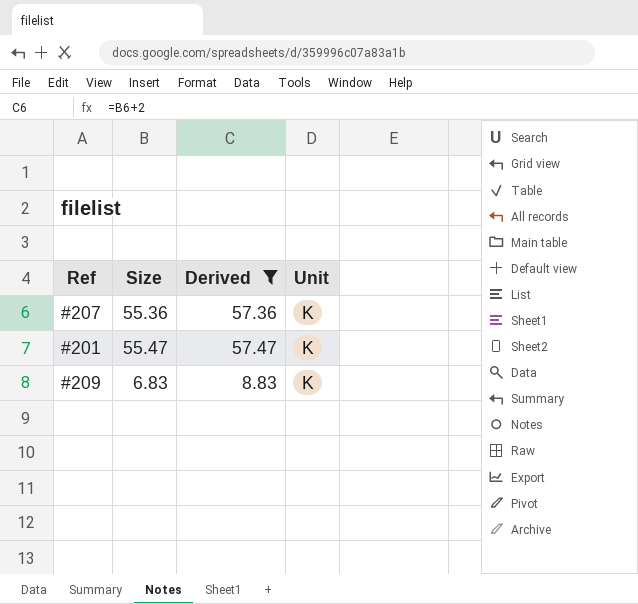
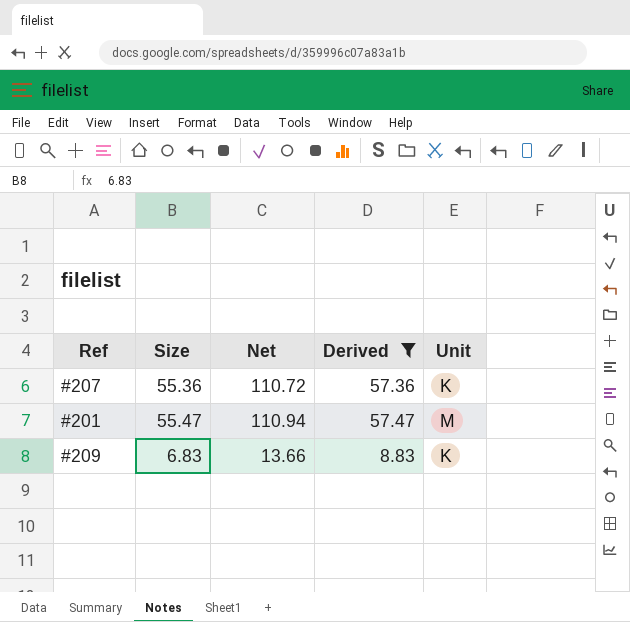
column Net | formula: none -> [Size] * 2
#201 | Unit: K -> M

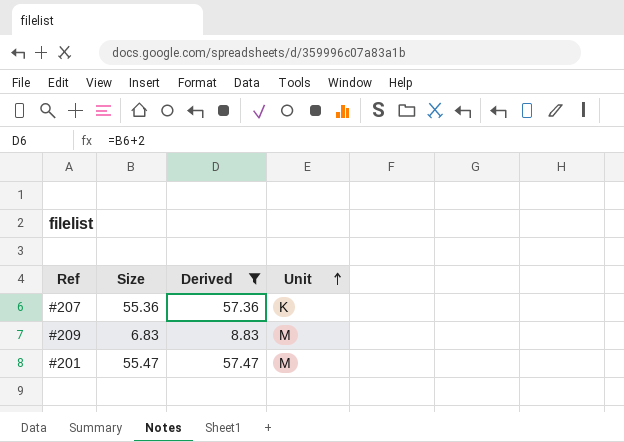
row order: none -> Unit ascending
column Net | formula: [Size] * 2 -> none
#209 | Unit: K -> M

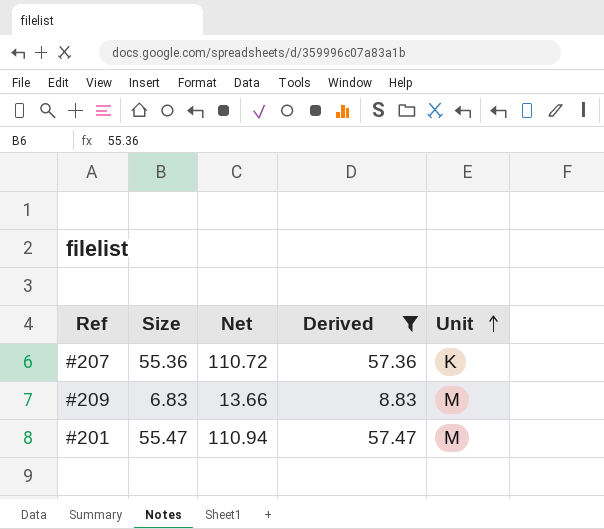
column Net | formula: none -> [Size] * 2

